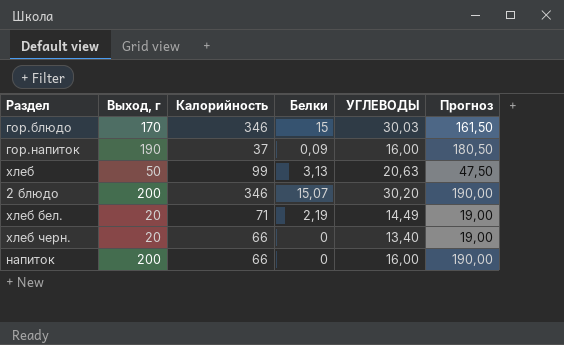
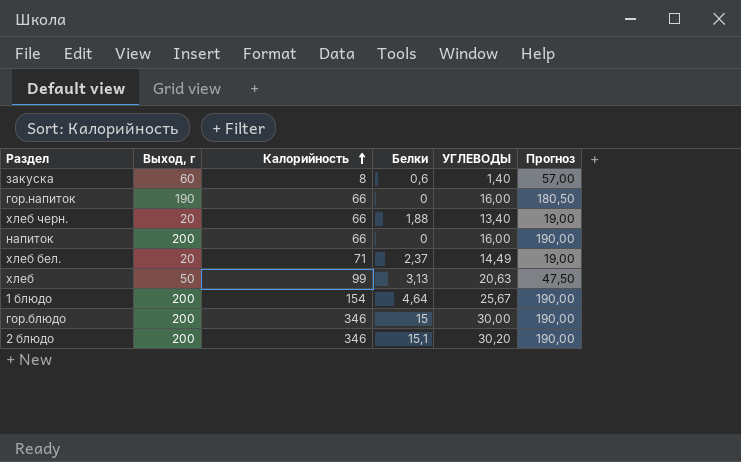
row order: none -> Калорийность ascending
row закуска: none -> 60 | 8 | 0,6 | 1,40 | 57,00
гор.напиток | Калорийность: 37 -> 66
гор.напиток | Белки: 0,09 -> 0
хлеб черн. | Белки: 0 -> 1,88
хлеб бел. | Белки: 2,19 -> 2,37
row 1 блюдо: none -> 200 | 154 | 4,64 | 25,67 | 190,00
гор.блюдо | Выход, г: 170 -> 200
гор.блюдо | УГЛЕВОДЫ: 30,03 -> 30,00
гор.блюдо | Прогноз: 161,50 -> 190,00
2 блюдо | Белки: 15,07 -> 15,1

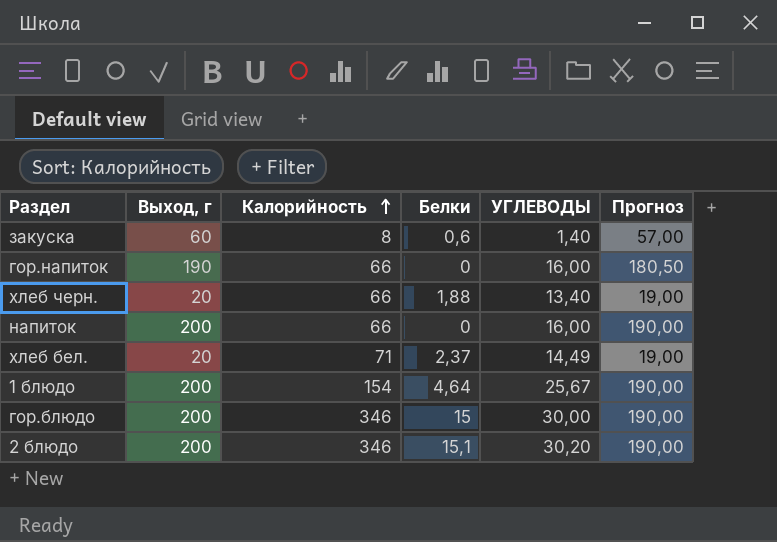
row хлеб: 50 | 99 | 3,13 | 20,63 | 47,50 -> none

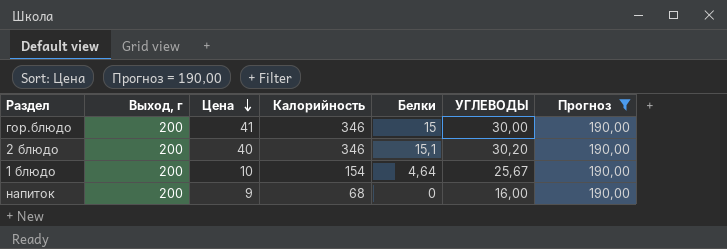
filter: none -> Прогноз = 190,00
row order: Калорийность ascending -> Цена descending
column Цена | position: none -> 3
напиток | Калорийность: 66 -> 68

